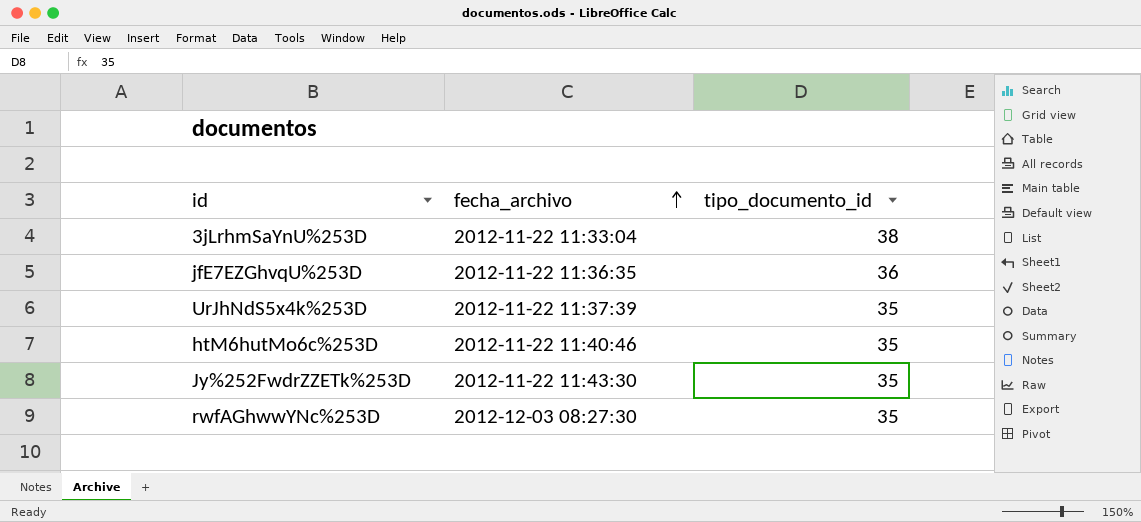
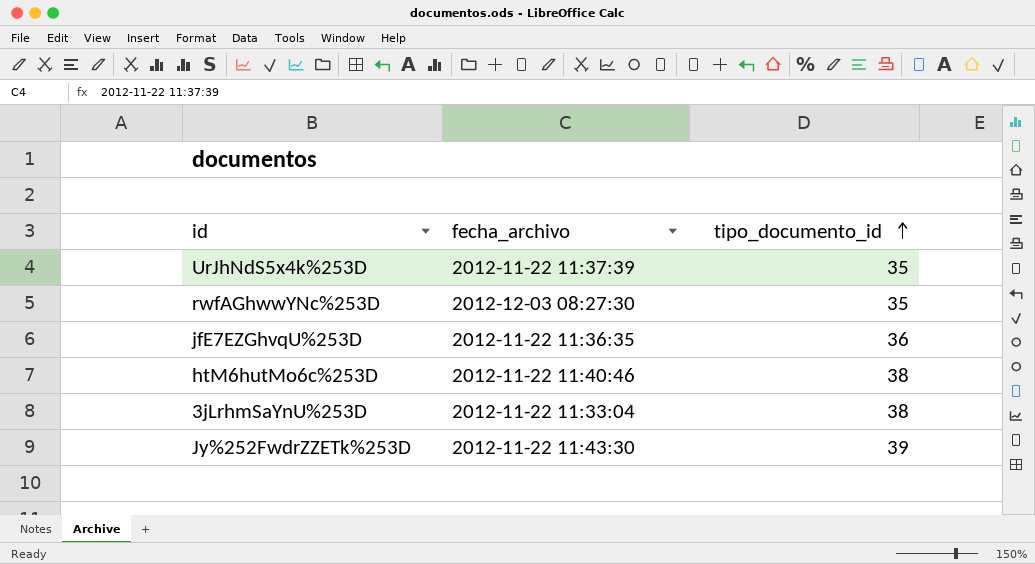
row order: fecha_archivo ascending -> tipo_documento_id ascending
htM6hutMo6c%253D | tipo_documento_id: 35 -> 38
Jy%252FwdrZZETk%253D | tipo_documento_id: 35 -> 39

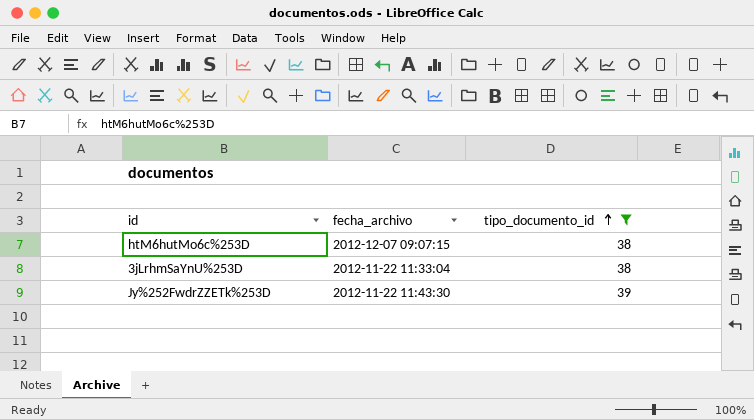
filter: none -> tipo_documento_id >= 38
htM6hutMo6c%253D | fecha_archivo: 2012-11-22 11:40:46 -> 2012-12-07 09:07:15

